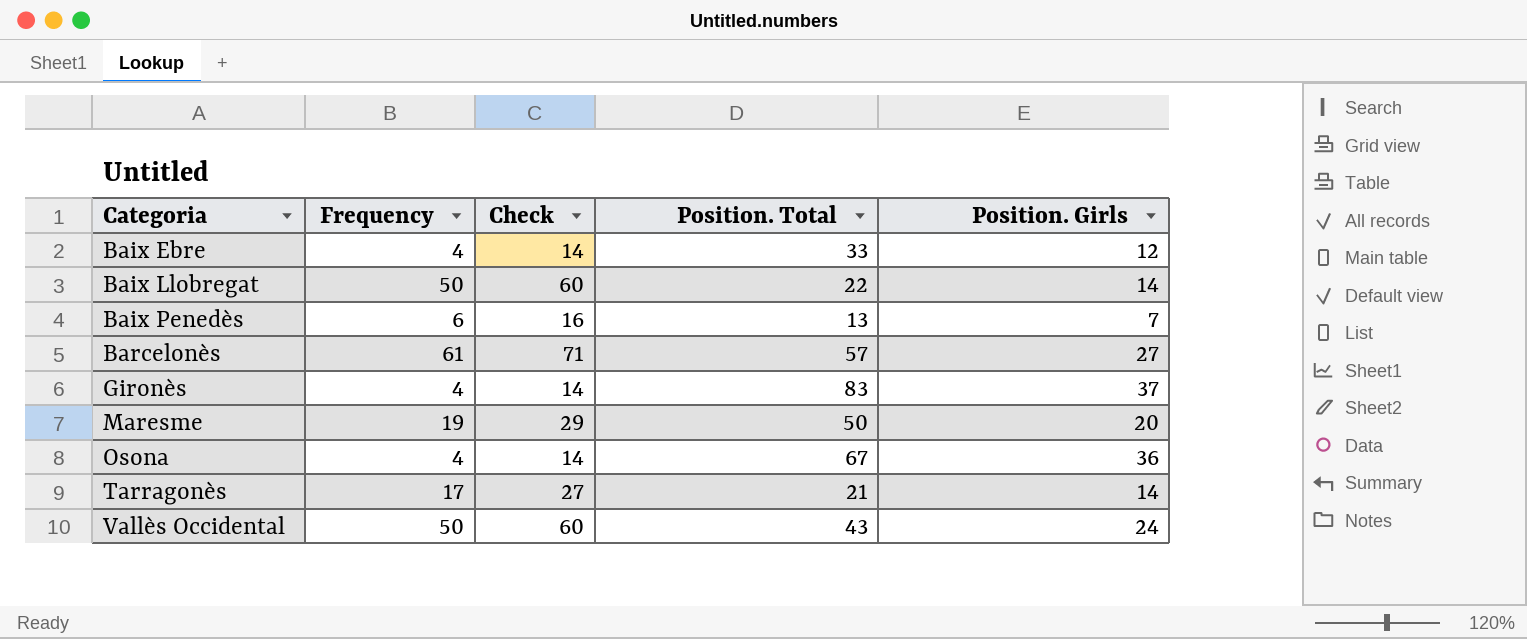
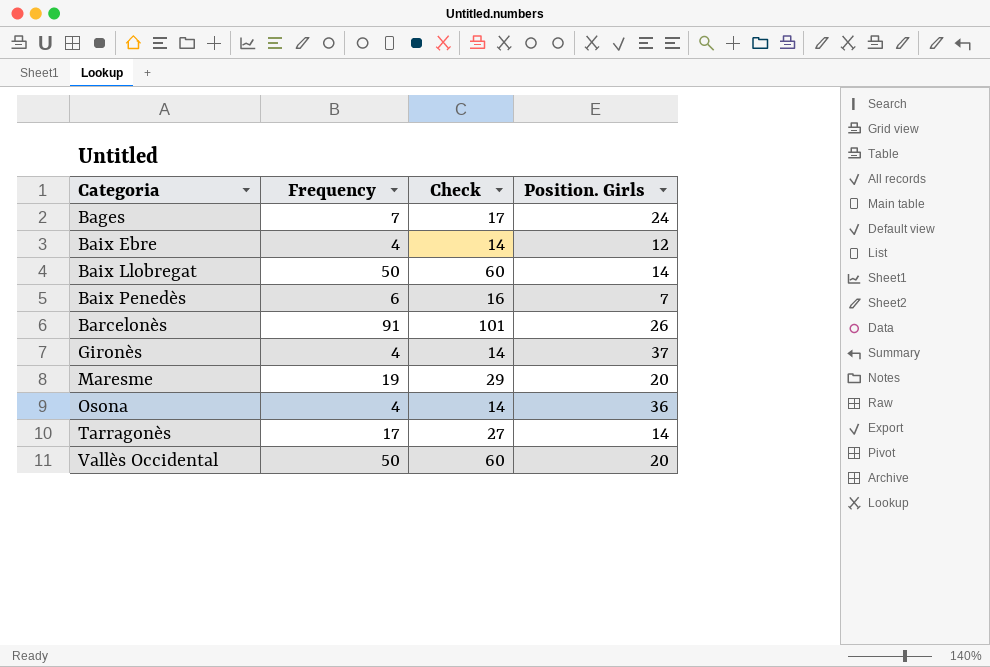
column Position. Total | position: 4 -> none
row Bages: none -> 7 | 17 | 24
Barcelonès | Frequency: 61 -> 91
Barcelonès | Check: 71 -> 101
Barcelonès | Position. Girls: 27 -> 26
Vallès Occidental | Position. Girls: 24 -> 20

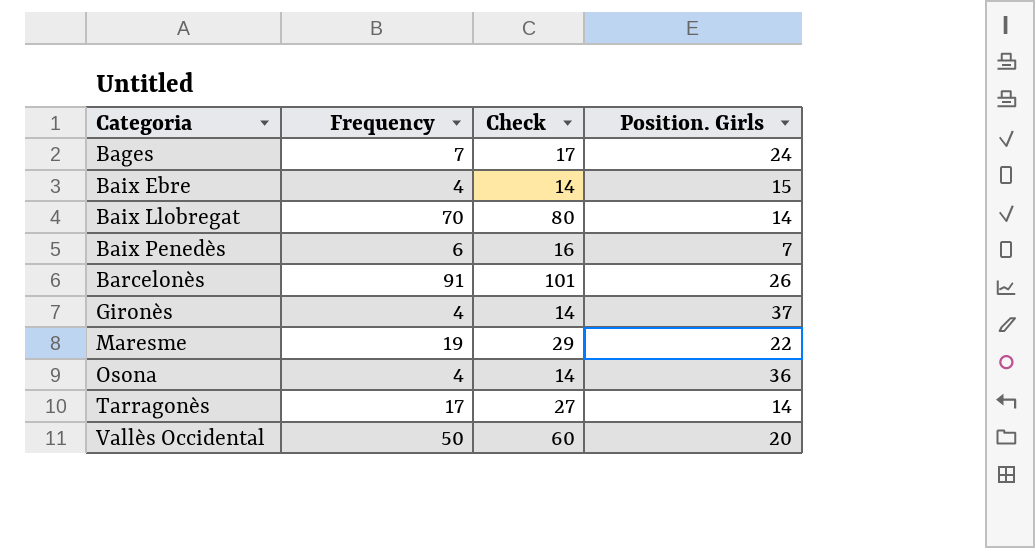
Baix Ebre | Position. Girls: 12 -> 15
Baix Llobregat | Frequency: 50 -> 70
Baix Llobregat | Check: 60 -> 80
Maresme | Position. Girls: 20 -> 22

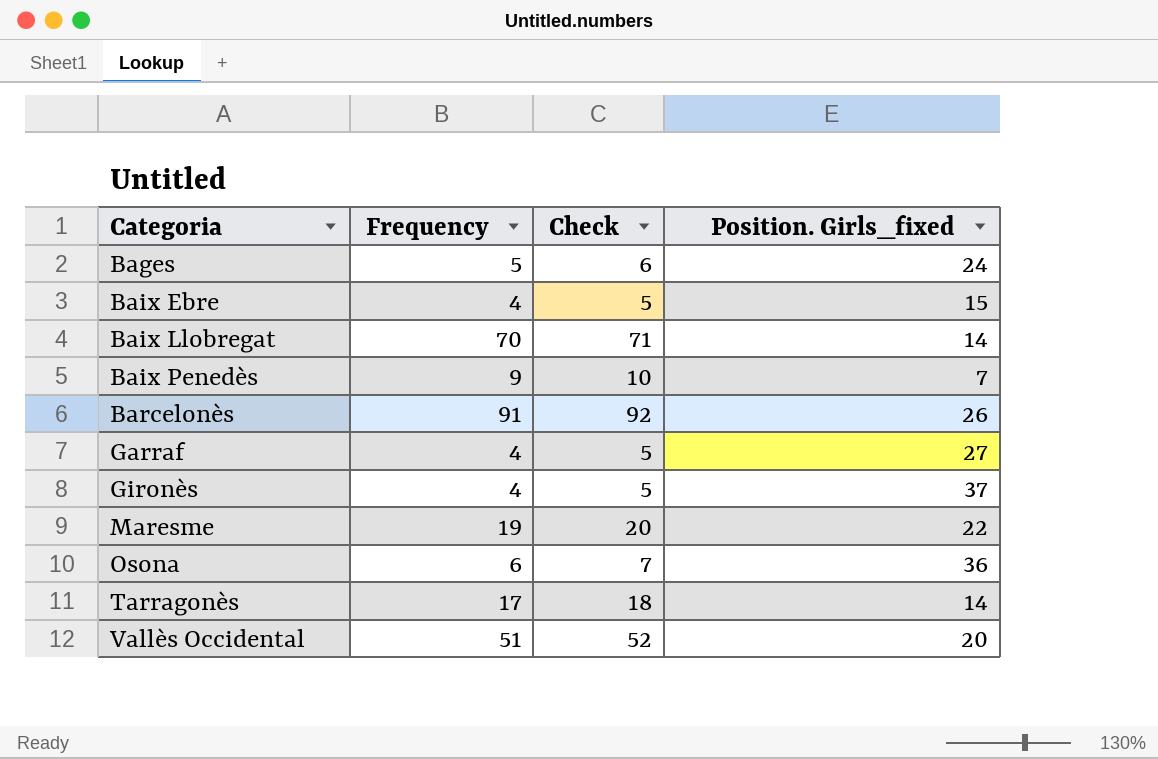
column Check | formula: [Frequency] + 10 -> [Frequency] + 1
column name: Position. Girls -> Position. Girls_fixed
Bages | Frequency: 7 -> 5
Baix Penedès | Frequency: 6 -> 9
row Garraf: none -> 4 | 5 | 27
Osona | Frequency: 4 -> 6
Vallès Occidental | Frequency: 50 -> 51

